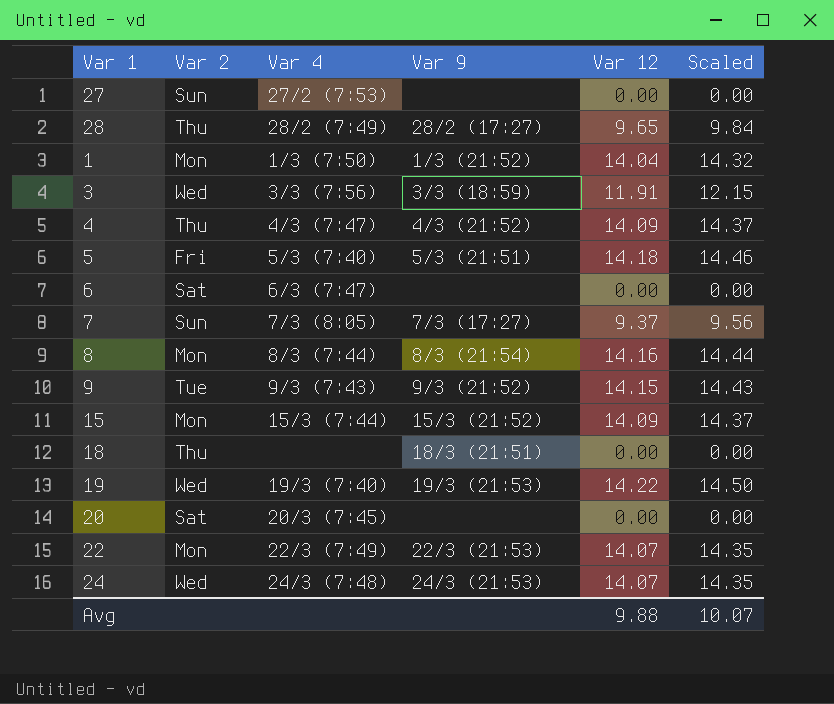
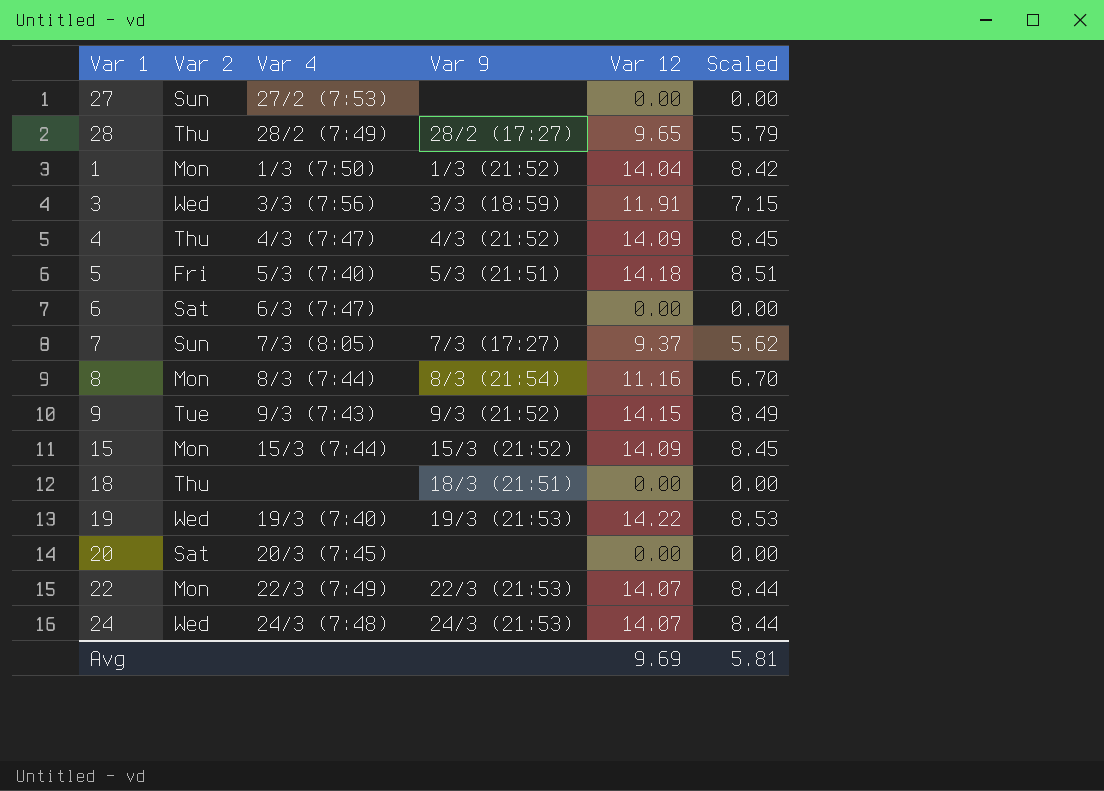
column Scaled | formula: [Var 12] * 1.02 -> [Var 12] * 0.6
8 | Var 12: 14.16 -> 11.16
Avg | Var 12: 9.88 -> 9.69
Avg | Scaled: 10.07 -> 5.81

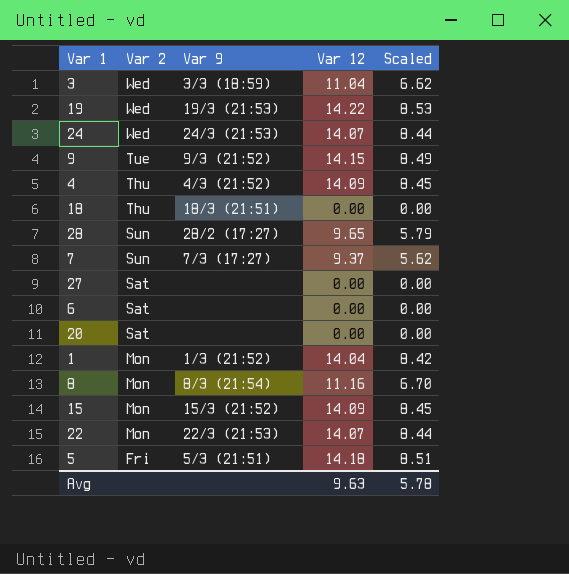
row order: none -> Var 2 descending
column Var 4 | position: 3 -> none
3 | Var 12: 11.91 -> 11.04
3 | Scaled: 7.15 -> 6.62
28 | Var 2: Thu -> Sun
27 | Var 2: Sun -> Sat
Avg | Var 12: 9.69 -> 9.63
Avg | Scaled: 5.81 -> 5.78

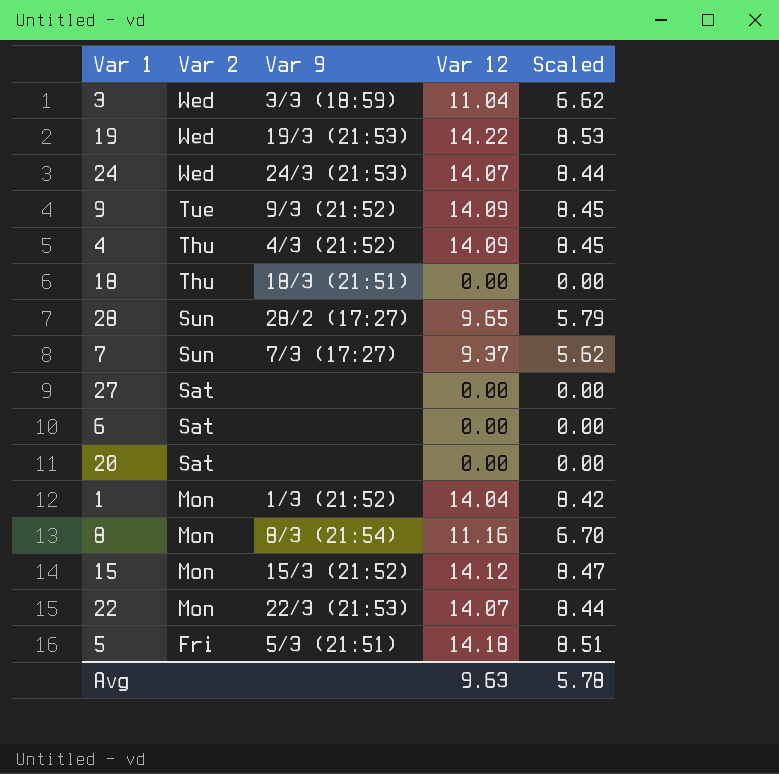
9 | Var 12: 14.15 -> 14.09
9 | Scaled: 8.49 -> 8.45
15 | Var 12: 14.09 -> 14.12
15 | Scaled: 8.45 -> 8.47

